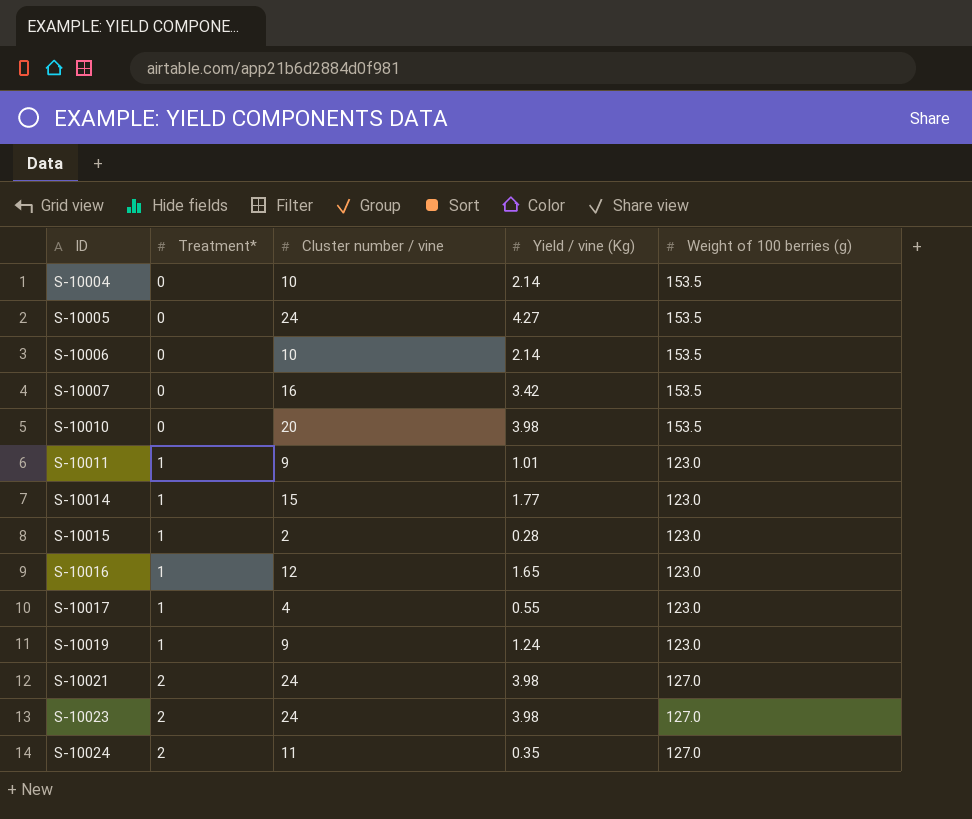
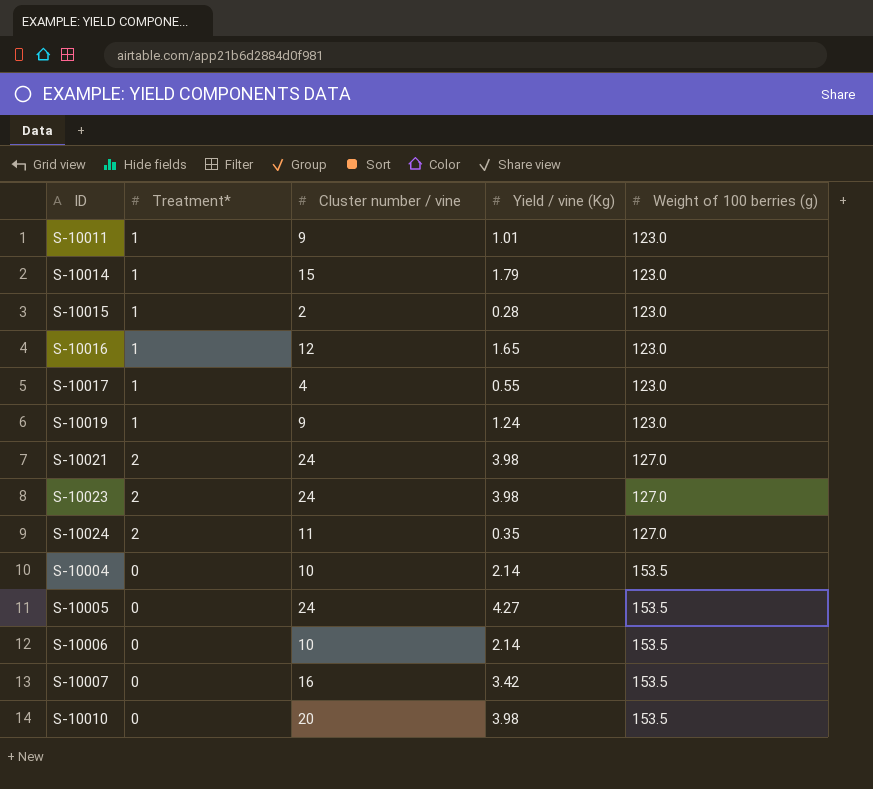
row order: ID ascending -> Weight of 100 berries (g) ascending
S-10014 | Yield / vine (Kg): 1.77 -> 1.79

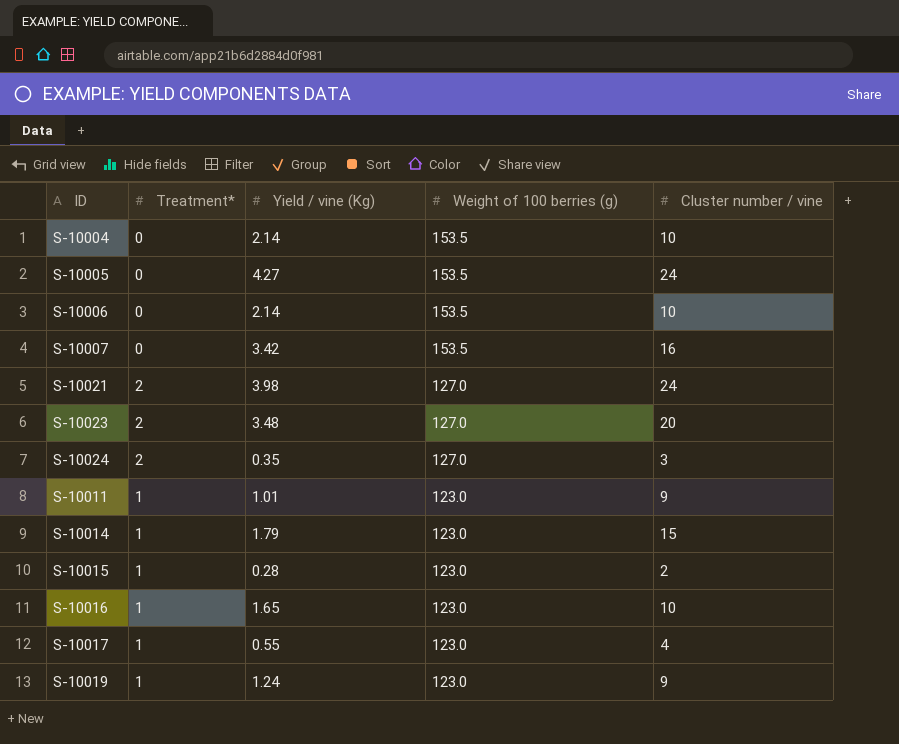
row order: Weight of 100 berries (g) ascending -> Weight of 100 berries (g) descending
column Cluster number / vine | position: 3 -> 5
row S-10010: 0 | 20 | 3.98 | 153.5 -> none
S-10023 | Yield / vine (Kg): 3.98 -> 3.48
S-10023 | Cluster number / vine: 24 -> 20
S-10024 | Cluster number / vine: 11 -> 3
S-10016 | Cluster number / vine: 12 -> 10

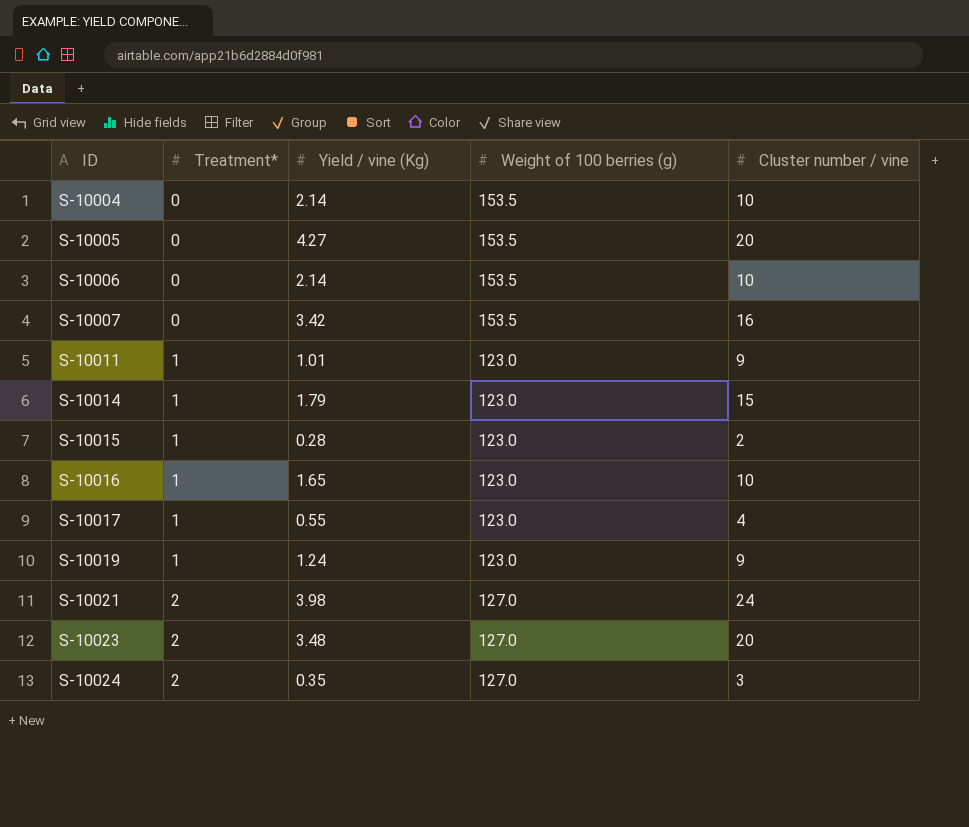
row order: Weight of 100 berries (g) descending -> ID ascending
S-10005 | Cluster number / vine: 24 -> 20

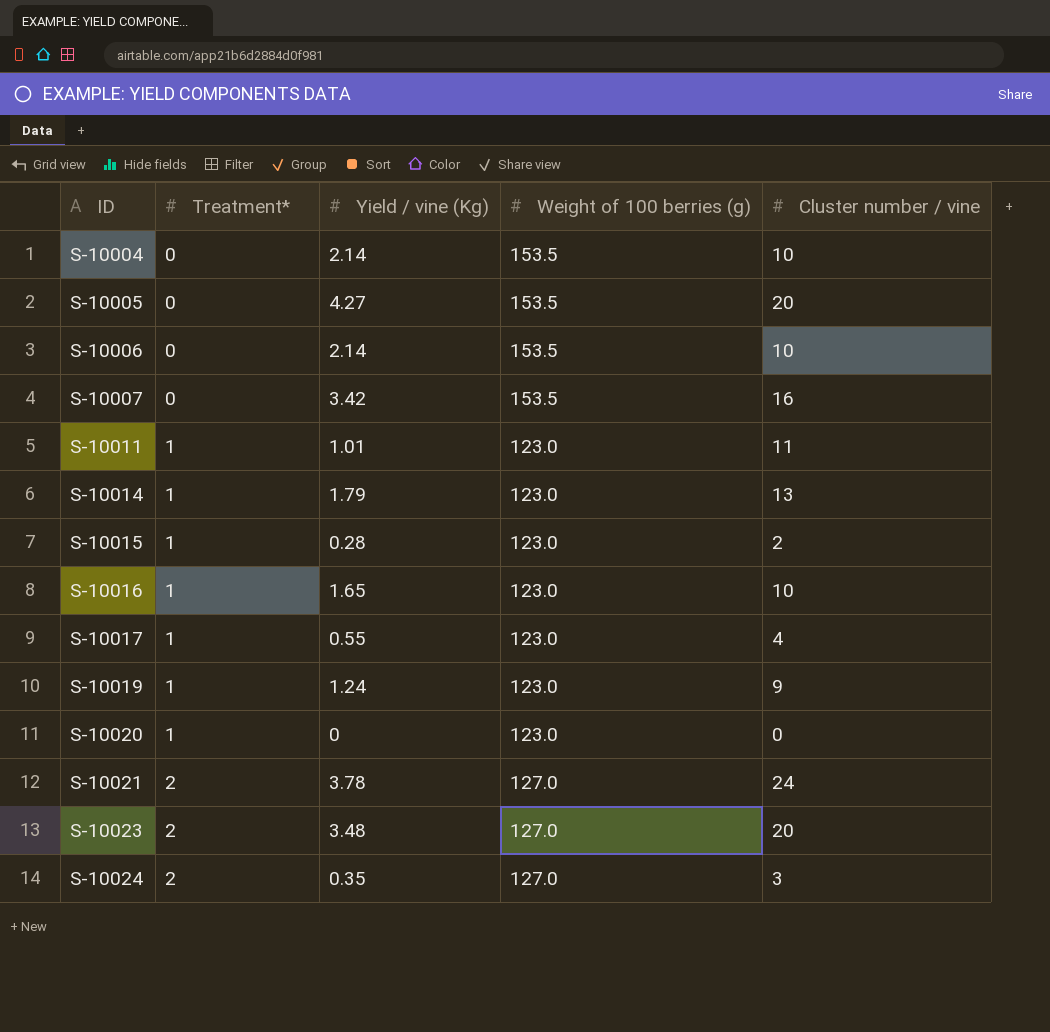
S-10011 | Cluster number / vine: 9 -> 11
S-10014 | Cluster number / vine: 15 -> 13
row S-10020: none -> 1 | 0 | 123.0 | 0
S-10021 | Yield / vine (Kg): 3.98 -> 3.78

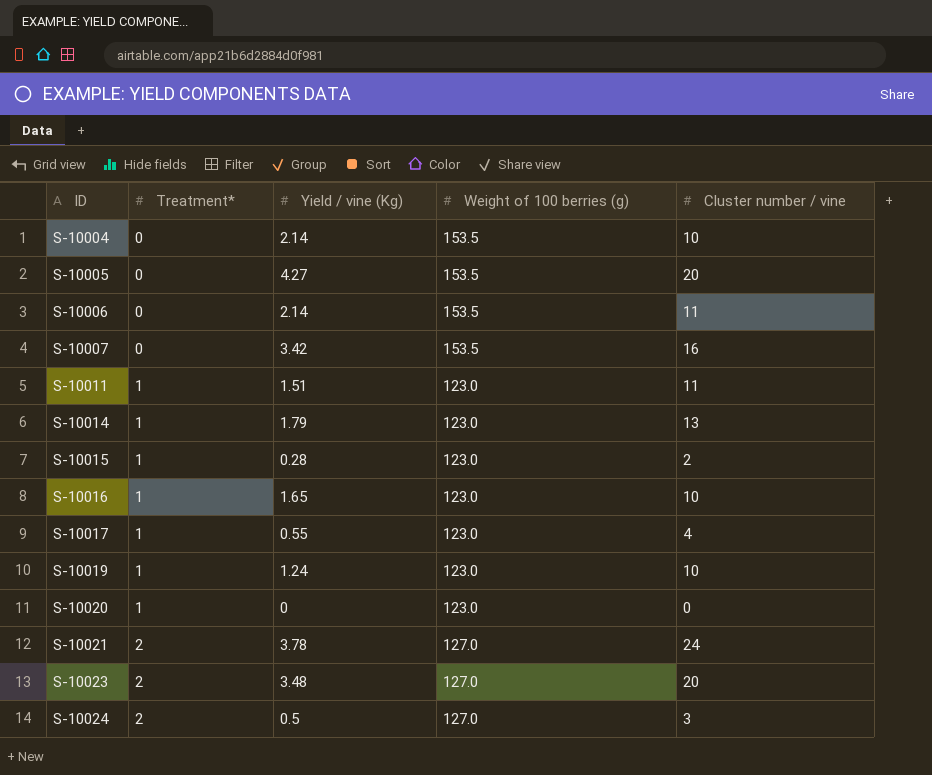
S-10006 | Cluster number / vine: 10 -> 11
S-10011 | Yield / vine (Kg): 1.01 -> 1.51
S-10019 | Cluster number / vine: 9 -> 10
S-10024 | Yield / vine (Kg): 0.35 -> 0.5

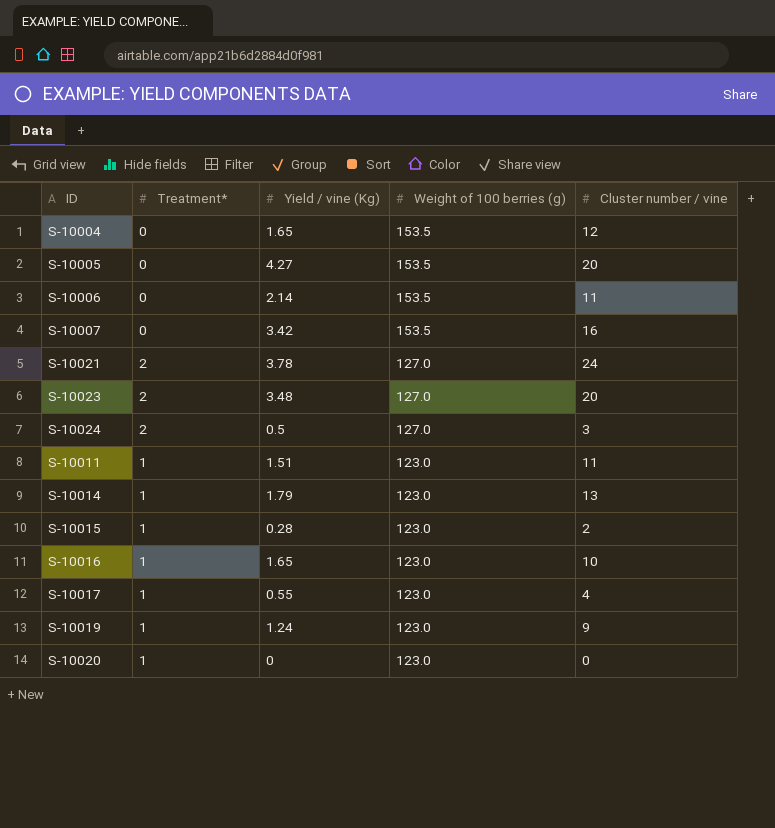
row order: ID ascending -> Weight of 100 berries (g) descending
S-10004 | Yield / vine (Kg): 2.14 -> 1.65
S-10004 | Cluster number / vine: 10 -> 12
S-10019 | Cluster number / vine: 10 -> 9

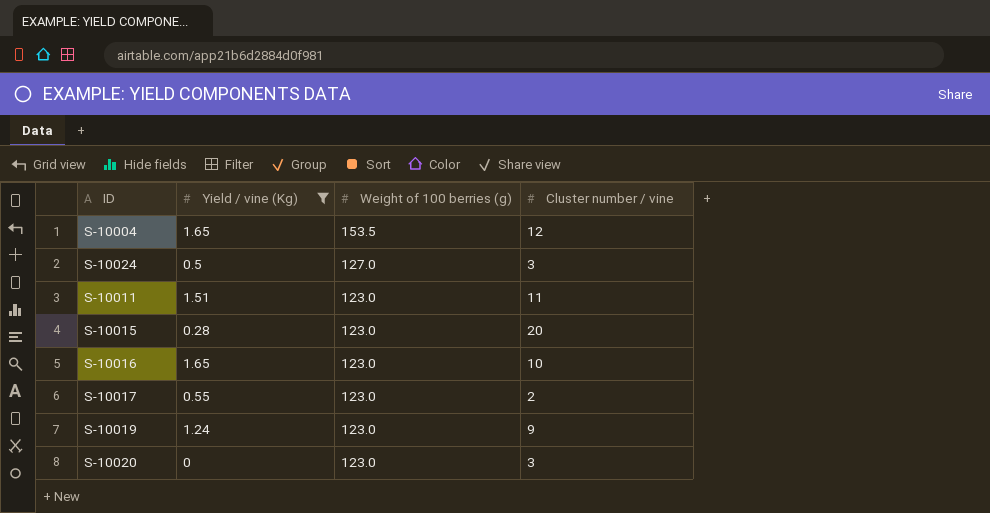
filter: none -> Yield / vine (Kg) <= 1.65
column Treatment* | position: 2 -> none
S-10015 | Cluster number / vine: 2 -> 20
S-10017 | Cluster number / vine: 4 -> 2
S-10020 | Cluster number / vine: 0 -> 3

